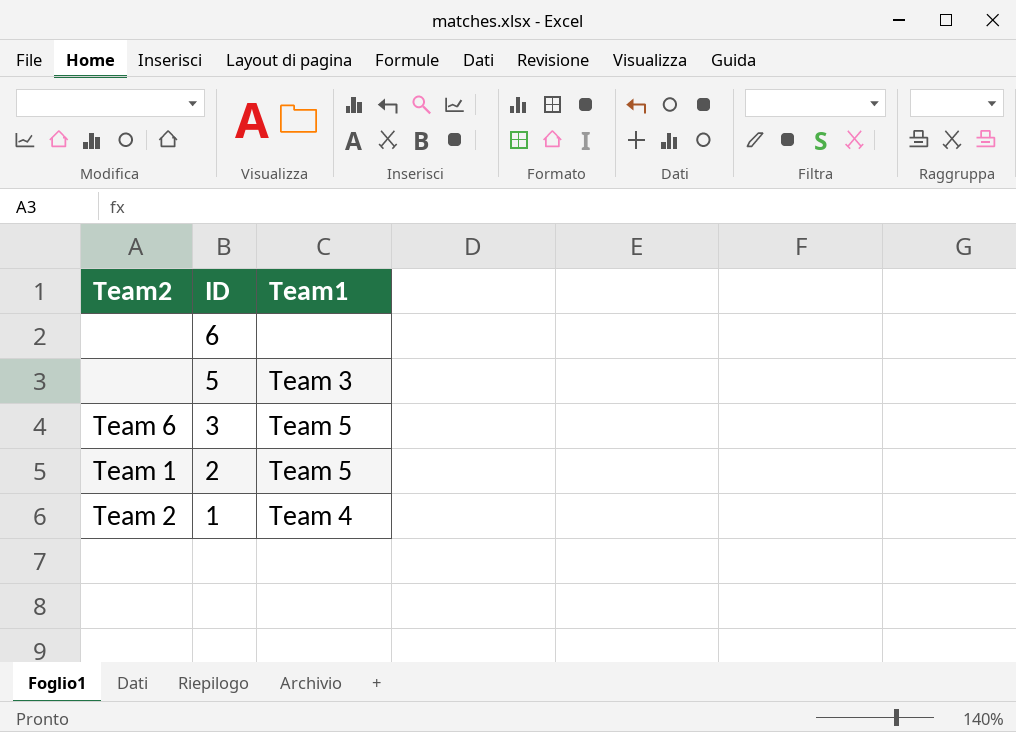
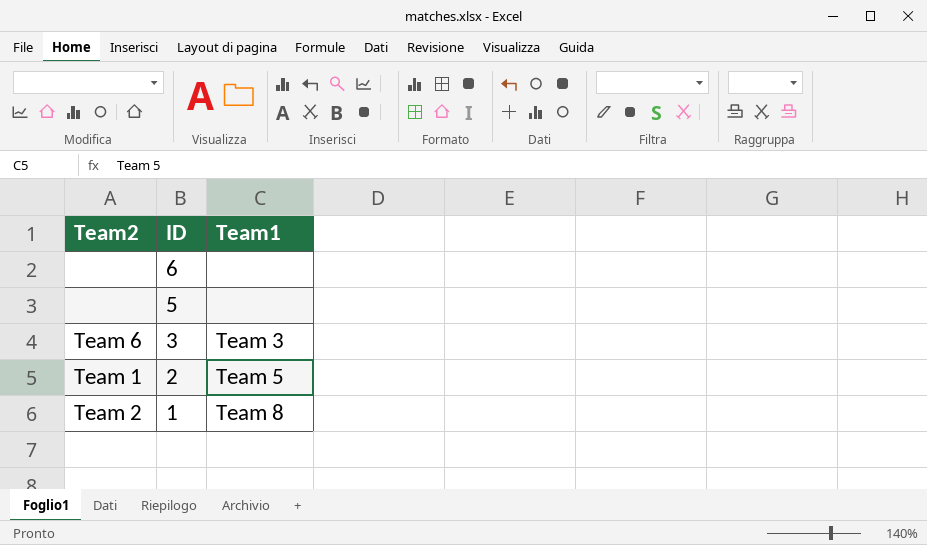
5 | Team1: Team 3 -> none
3 | Team1: Team 5 -> Team 3
1 | Team1: Team 4 -> Team 8

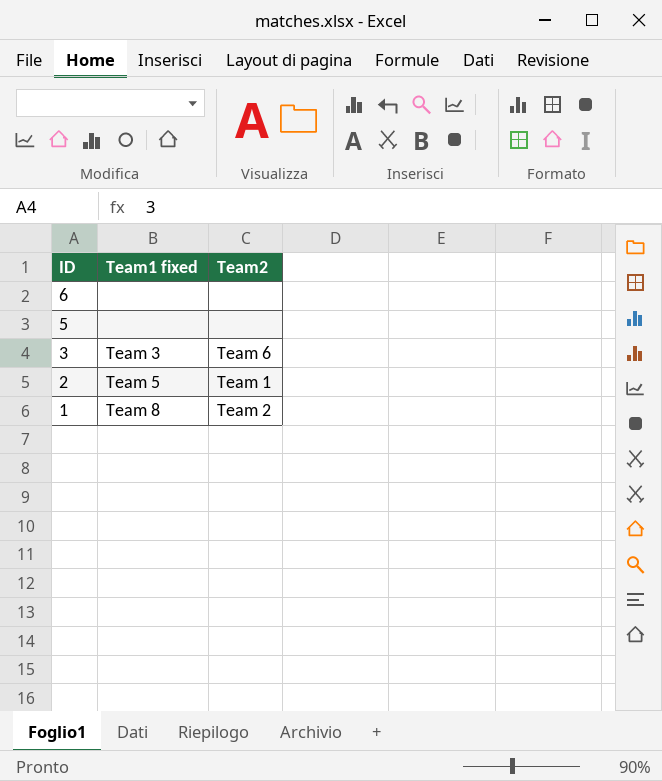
column name: Team1 -> Team1 fixed
column Team2 | position: 1 -> 3

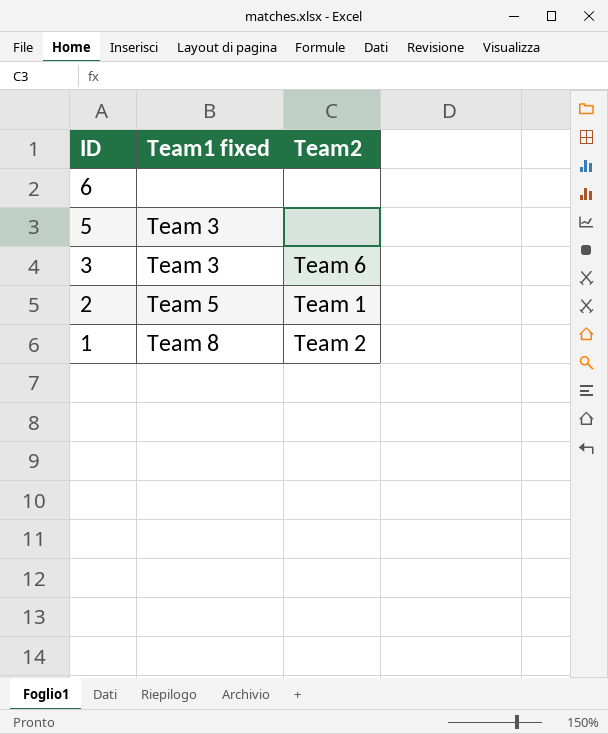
5 | Team1 fixed: none -> Team 3

